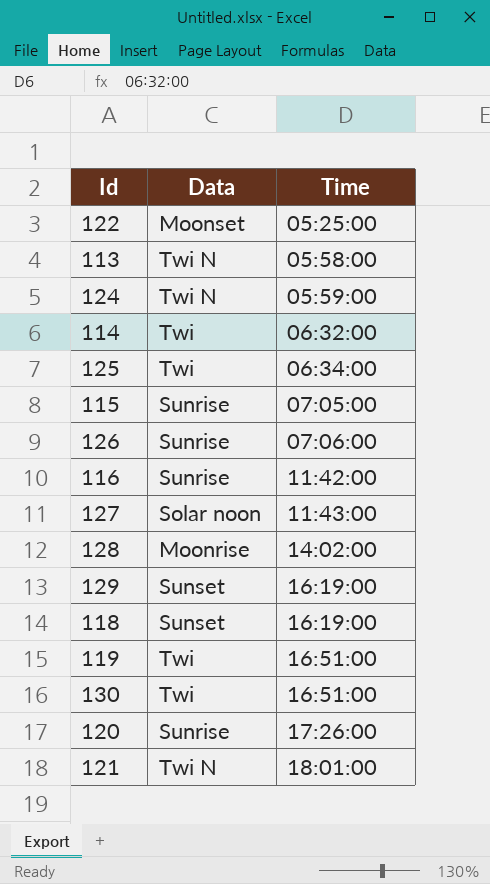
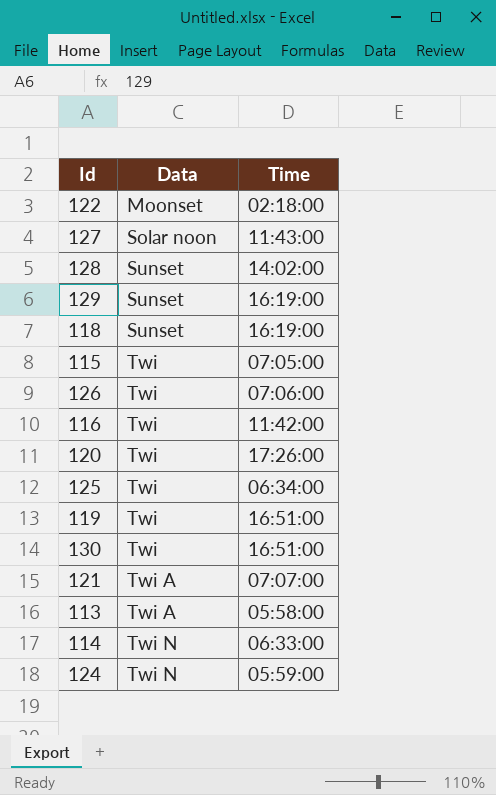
row order: Time ascending -> Data ascending
122 | Time: 05:25:00 -> 02:18:00
128 | Data: Moonrise -> Sunset
115 | Data: Sunrise -> Twi
126 | Data: Sunrise -> Twi
116 | Data: Sunrise -> Twi
120 | Data: Sunrise -> Twi
121 | Data: Twi N -> Twi A
121 | Time: 18:01:00 -> 07:07:00
113 | Data: Twi N -> Twi A
114 | Data: Twi -> Twi N
114 | Time: 06:32:00 -> 06:33:00

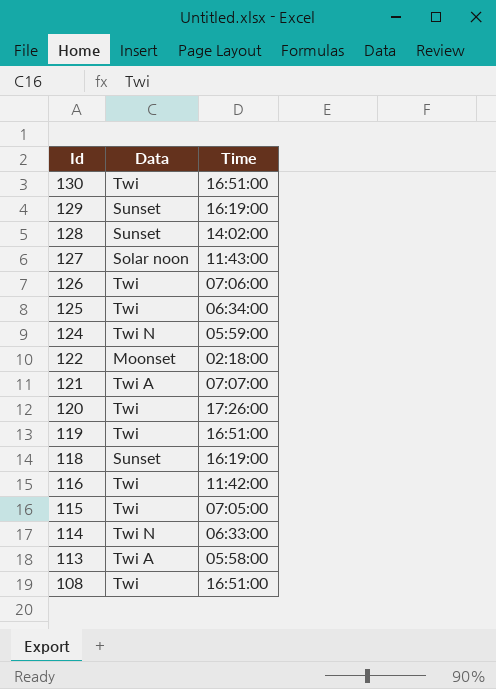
row order: Data ascending -> Id descending
row 108: none -> Twi | 16:51:00

